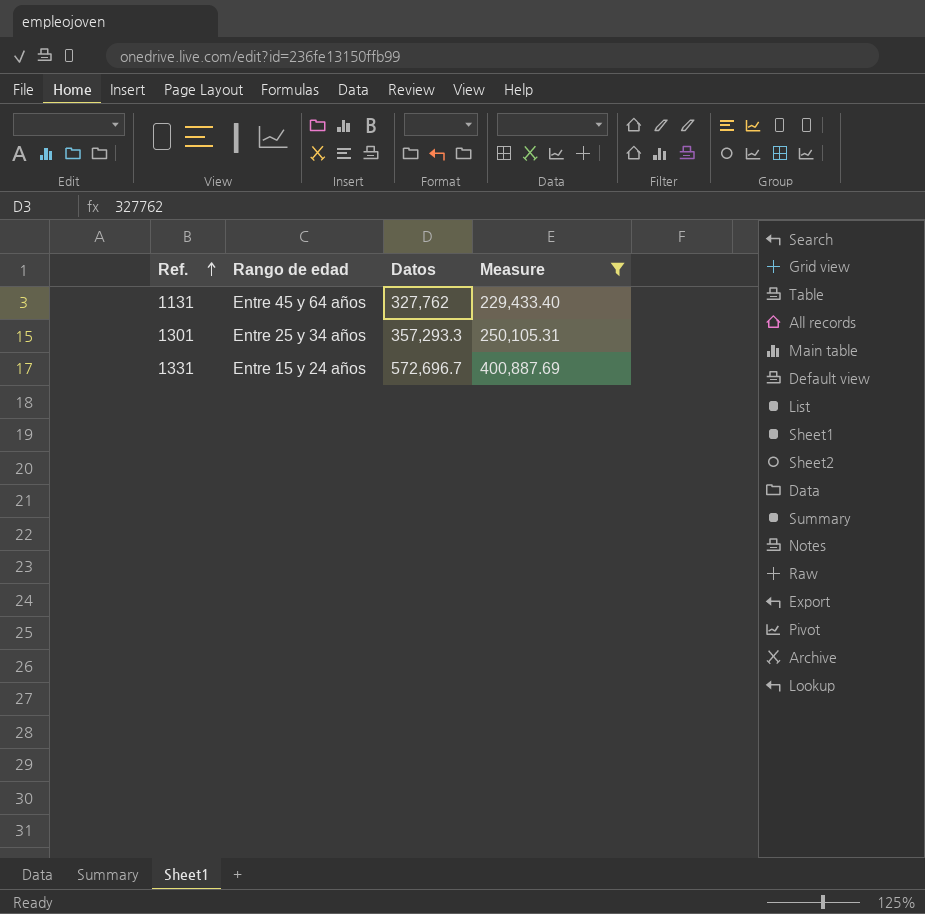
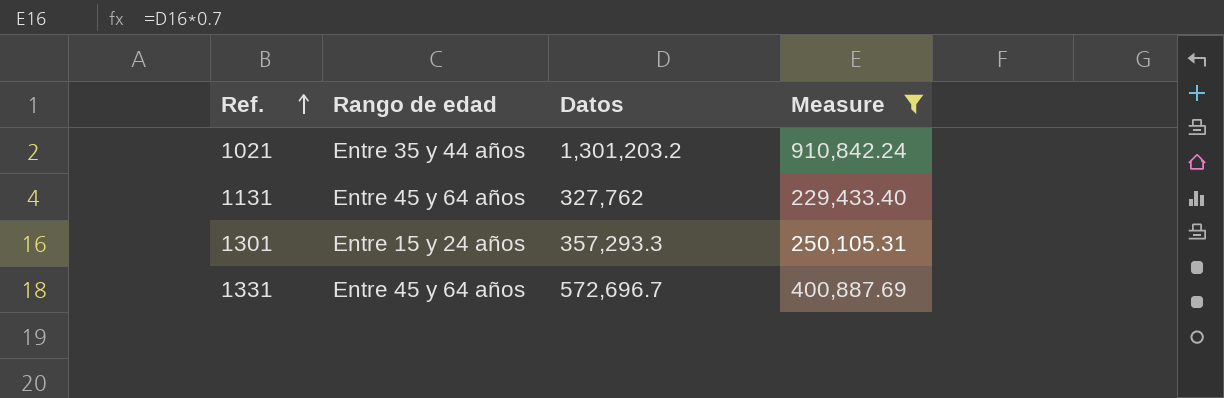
row 1021: none -> Entre 35 y 44 años | 1,301,203.2 | 910,842.24
1301 | Rango de edad: Entre 25 y 34 años -> Entre 15 y 24 años
1331 | Rango de edad: Entre 15 y 24 años -> Entre 45 y 64 años

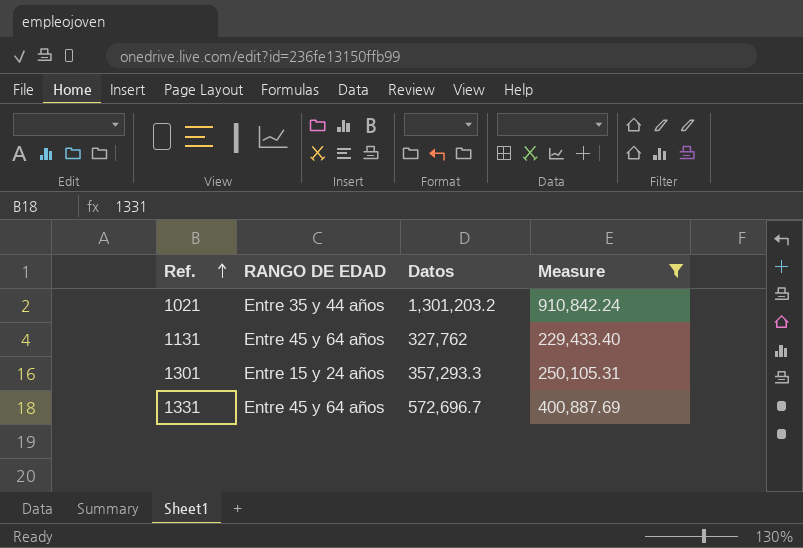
column name: Rango de edad -> RANGO DE EDAD

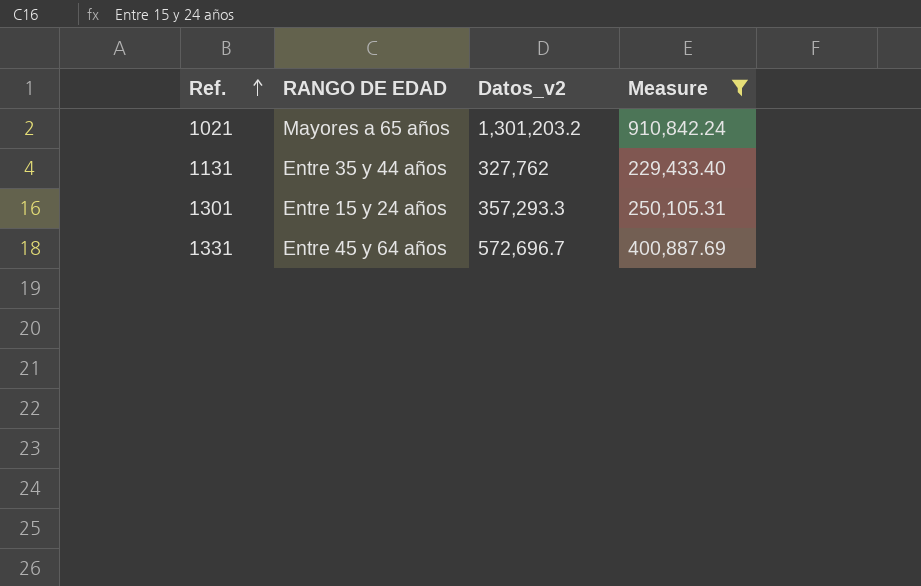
column name: Datos -> Datos_v2
1021 | RANGO DE EDAD: Entre 35 y 44 años -> Mayores a 65 años
1131 | RANGO DE EDAD: Entre 45 y 64 años -> Entre 35 y 44 años

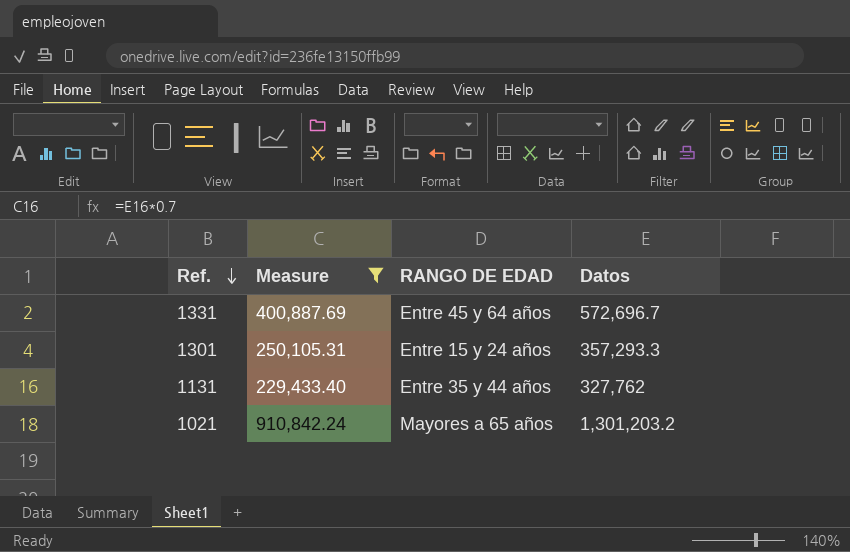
row order: Ref. ascending -> Ref. descending
column Measure | position: 4 -> 2
column name: Datos_v2 -> Datos

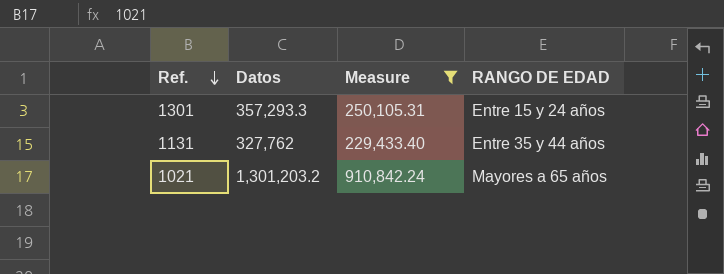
column Datos | position: 4 -> 2
row 1331: 400,887.69 | Entre 45 y 64 años | 572,696.7 -> none

